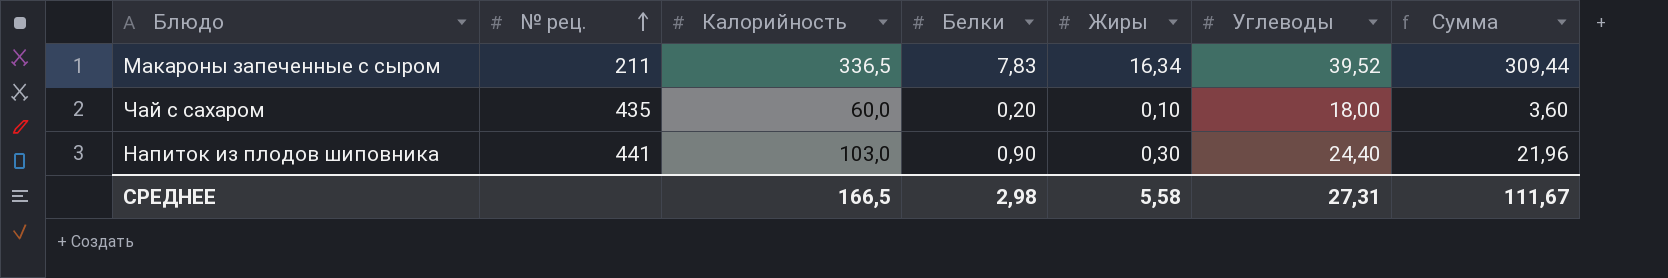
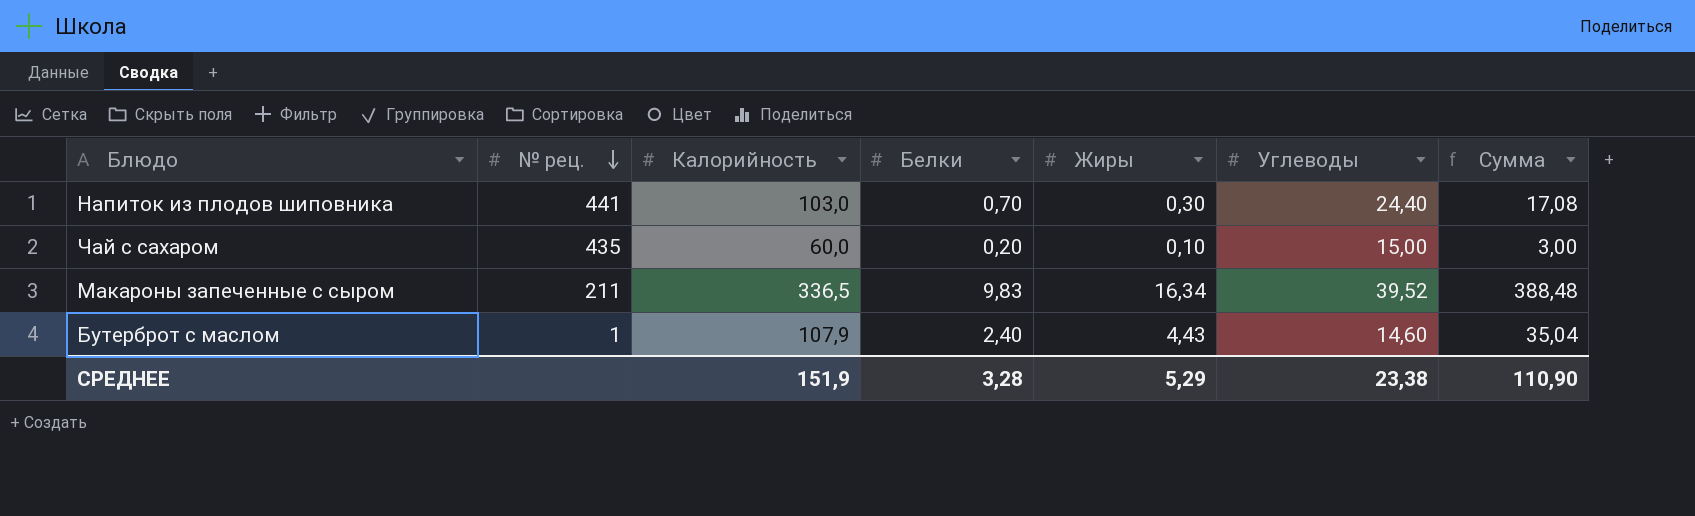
row order: № рец. ascending -> № рец. descending
Напиток из плодов шиповника | Белки: 0,90 -> 0,70
Напиток из плодов шиповника | Сумма: 21,96 -> 17,08
Чай с сахаром | Углеводы: 18,00 -> 15,00
Чай с сахаром | Сумма: 3,60 -> 3,00
Макароны запеченные с сыром | Белки: 7,83 -> 9,83
Макароны запеченные с сыром | Сумма: 309,44 -> 388,48
row Бутерброт с маслом: none -> 1 | 107,9 | 2,40 | 4,43 | 14,60 | 35,04
СРЕДНЕЕ | Калорийность: 166,5 -> 151,9
СРЕДНЕЕ | Белки: 2,98 -> 3,28
СРЕДНЕЕ | Жиры: 5,58 -> 5,29
СРЕДНЕЕ | Углеводы: 27,31 -> 23,38
СРЕДНЕЕ | Сумма: 111,67 -> 110,90

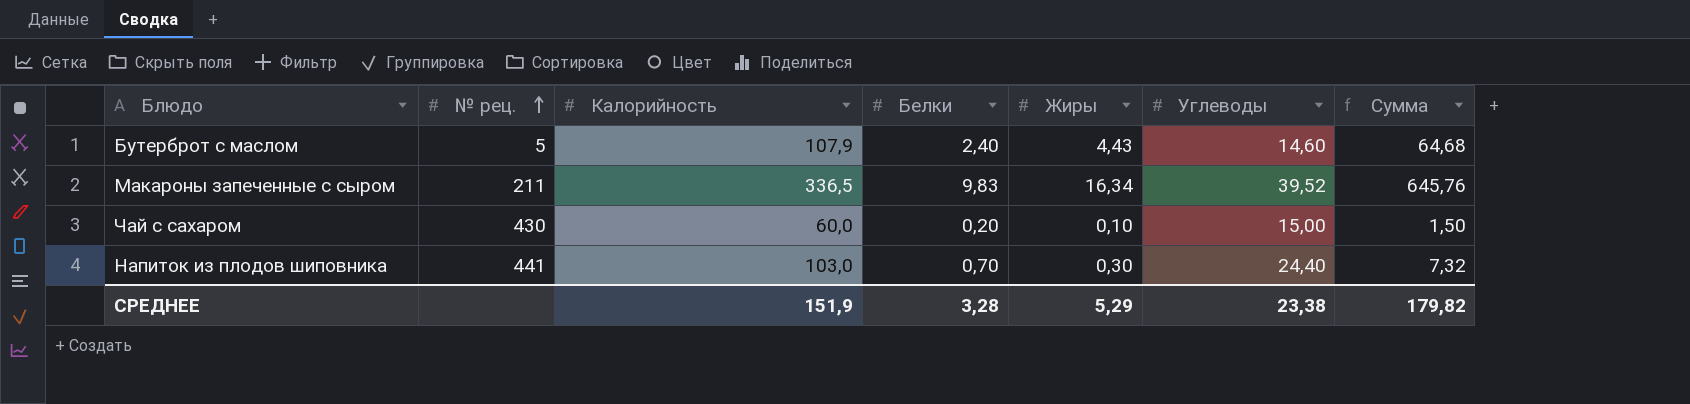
row order: № рец. descending -> № рец. ascending
column Сумма | formula: [Белки] * [Углеводы] -> [Жиры] * [Углеводы]
Бутерброт с маслом | № рец.: 1 -> 5
Чай с сахаром | № рец.: 435 -> 430
СРЕДНЕЕ | Сумма: 110,90 -> 179,82

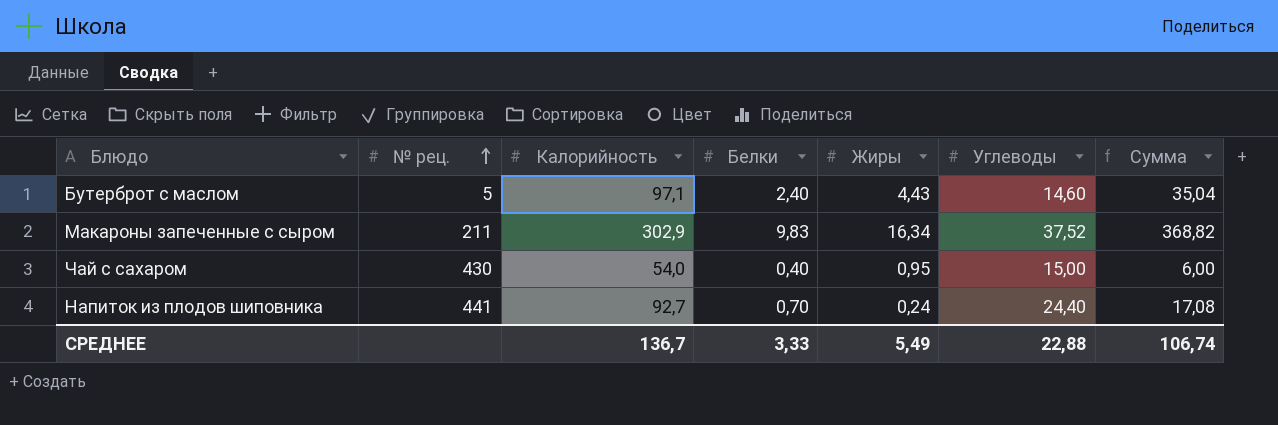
column Сумма | formula: [Жиры] * [Углеводы] -> [Белки] * [Углеводы]
Бутерброт с маслом | Калорийность: 107,9 -> 97,1
Макароны запеченные с сыром | Калорийность: 336,5 -> 302,9
Макароны запеченные с сыром | Углеводы: 39,52 -> 37,52
Чай с сахаром | Калорийность: 60,0 -> 54,0
Чай с сахаром | Белки: 0,20 -> 0,40
Чай с сахаром | Жиры: 0,10 -> 0,95
Напиток из плодов шиповника | Калорийность: 103,0 -> 92,7
Напиток из плодов шиповника | Жиры: 0,30 -> 0,24
СРЕДНЕЕ | Калорийность: 151,9 -> 136,7
СРЕДНЕЕ | Белки: 3,28 -> 3,33
СРЕДНЕЕ | Жиры: 5,29 -> 5,49
СРЕДНЕЕ | Углеводы: 23,38 -> 22,88
СРЕДНЕЕ | Сумма: 179,82 -> 106,74

